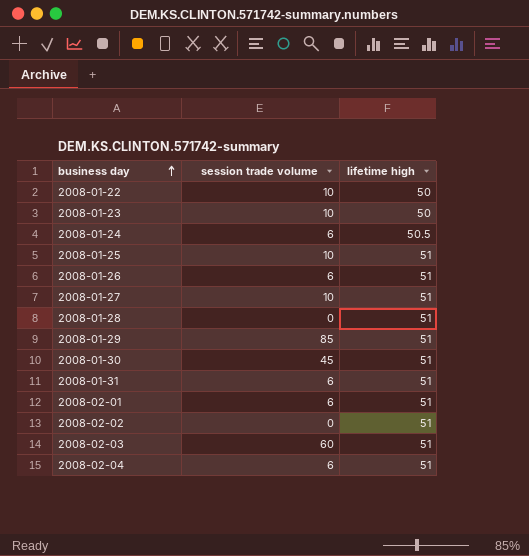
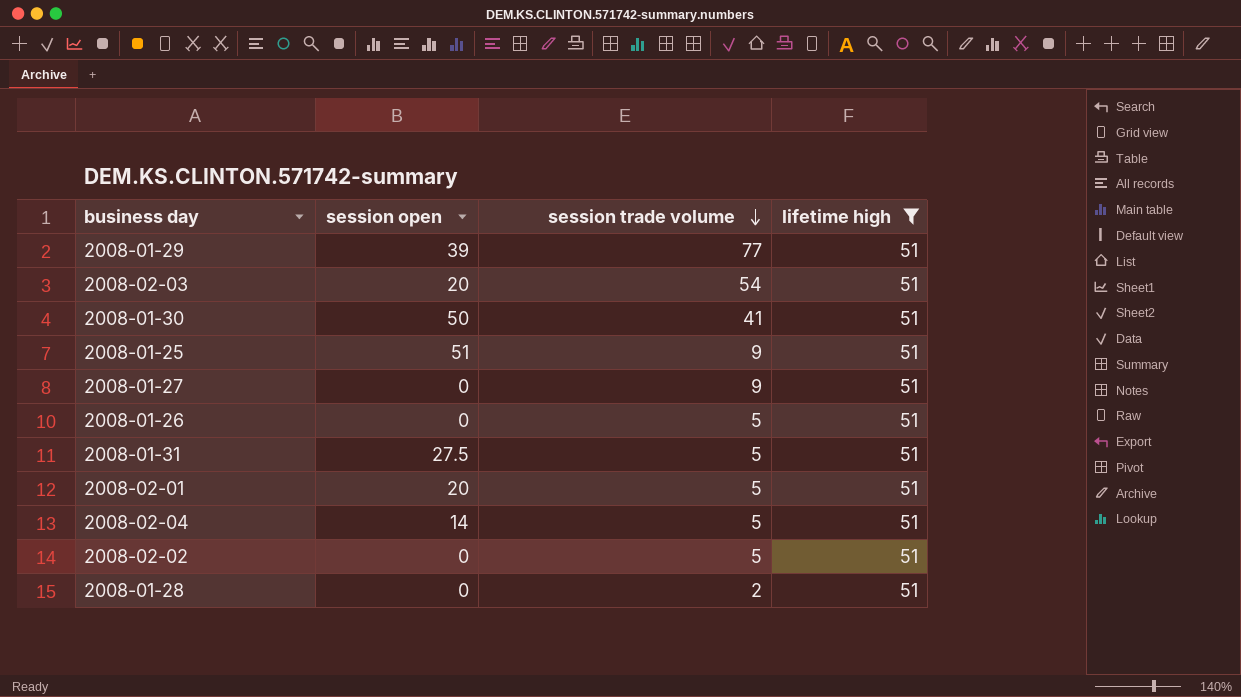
filter: none -> lifetime high = 51
row order: business day ascending -> session trade volume descending
column session open | position: none -> 2
2008-01-29 | session trade volume: 85 -> 77
2008-02-03 | session trade volume: 60 -> 54
2008-01-30 | session trade volume: 45 -> 41
2008-01-25 | session trade volume: 10 -> 9
2008-01-27 | session trade volume: 10 -> 9
2008-01-26 | session trade volume: 6 -> 5
2008-01-31 | session trade volume: 6 -> 5
2008-02-01 | session trade volume: 6 -> 5
2008-02-04 | session trade volume: 6 -> 5
2008-02-02 | session trade volume: 0 -> 5
2008-01-28 | session trade volume: 0 -> 2

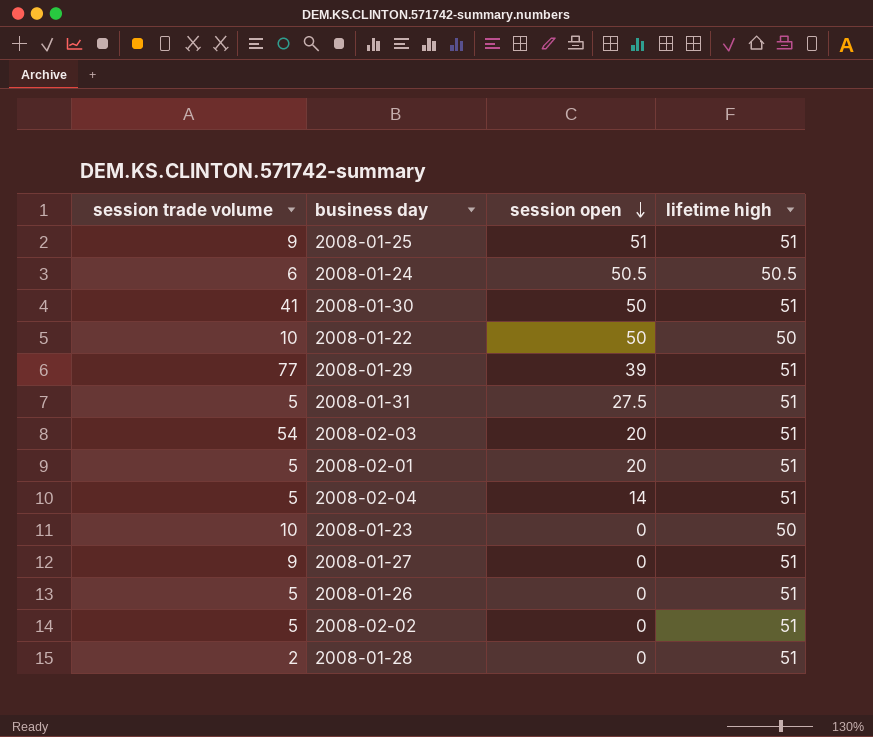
filter: lifetime high = 51 -> none
row order: session trade volume descending -> session open descending
column session trade volume | position: 3 -> 1

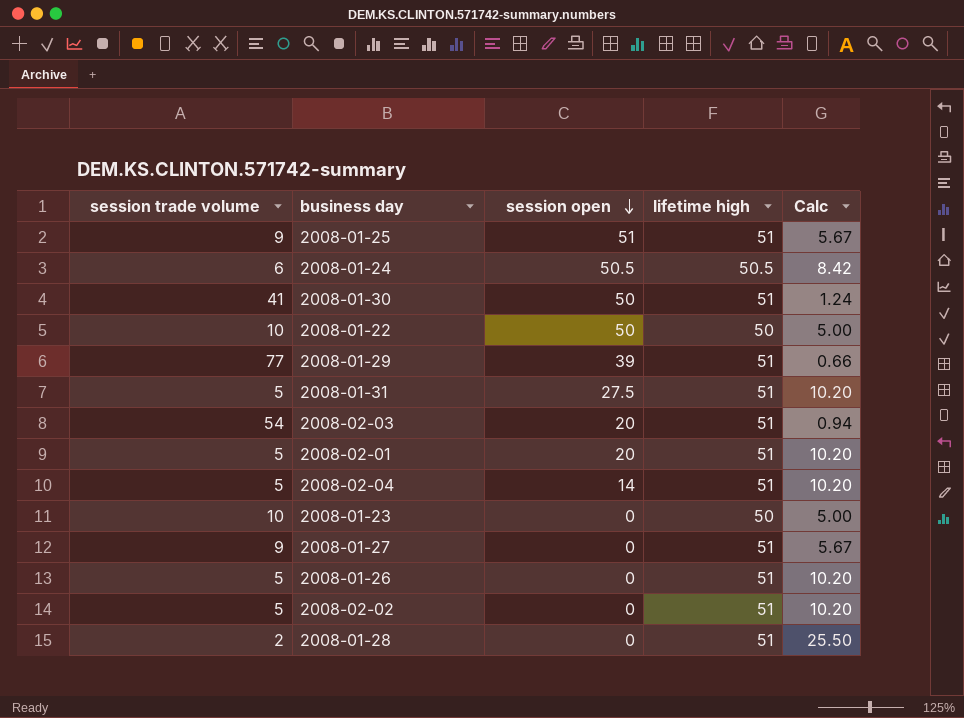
column Calc | formula: none -> [lifetime high] / [session trade volume]

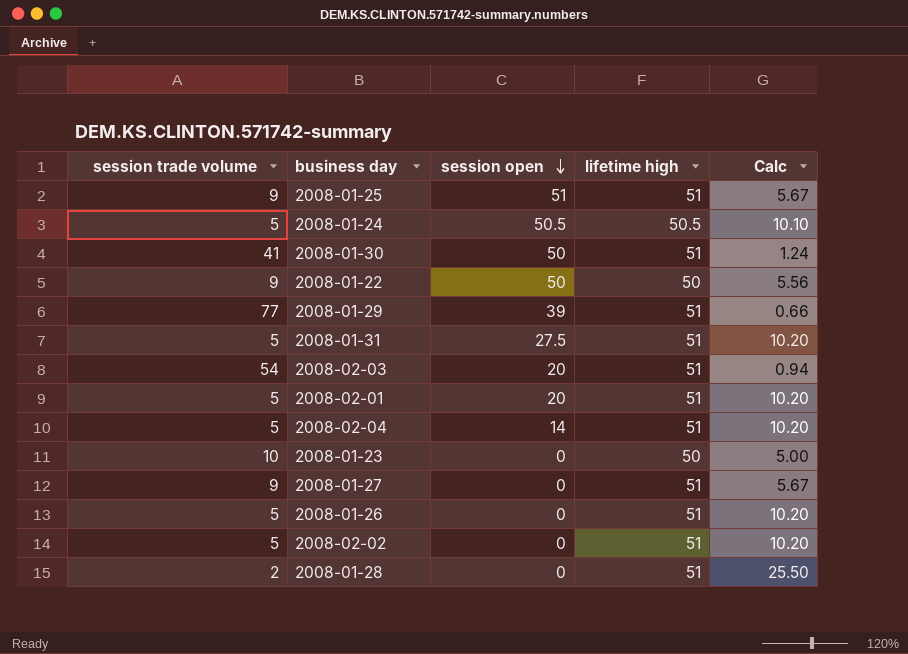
2008-01-24 | session trade volume: 6 -> 5
2008-01-24 | Calc: 8.42 -> 10.10
2008-01-22 | session trade volume: 10 -> 9
2008-01-22 | Calc: 5.00 -> 5.56

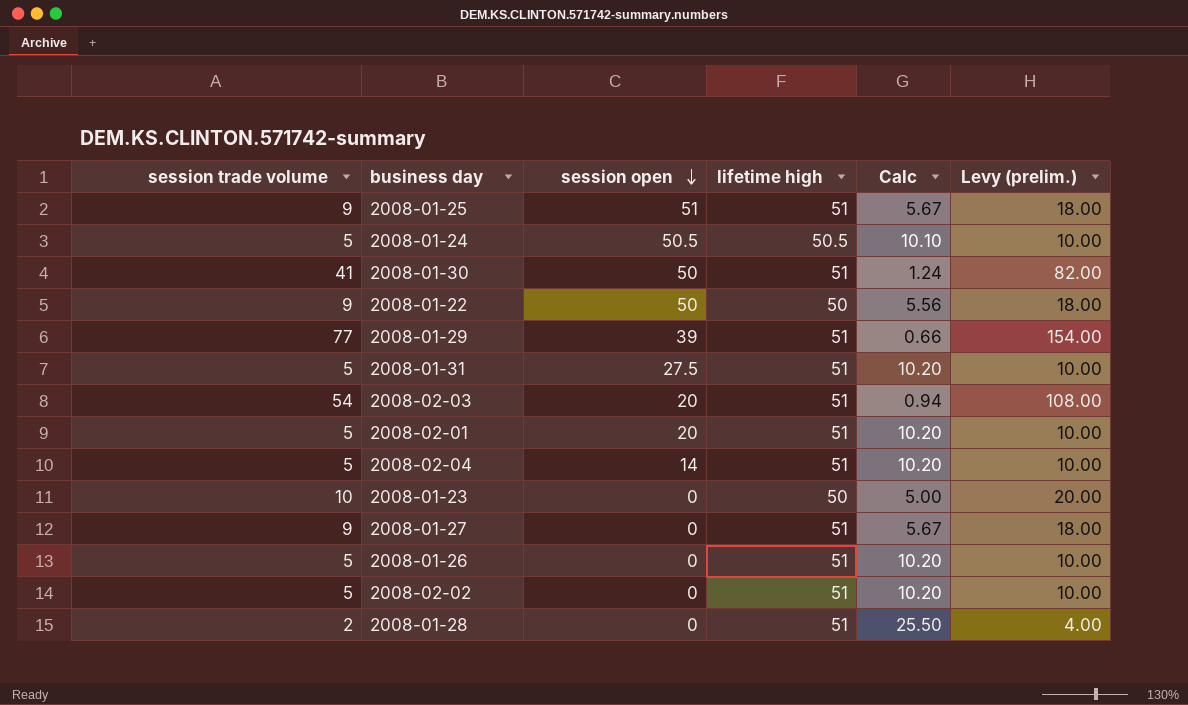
column Levy (prelim.) | formula: none -> [session trade volume] * 2

